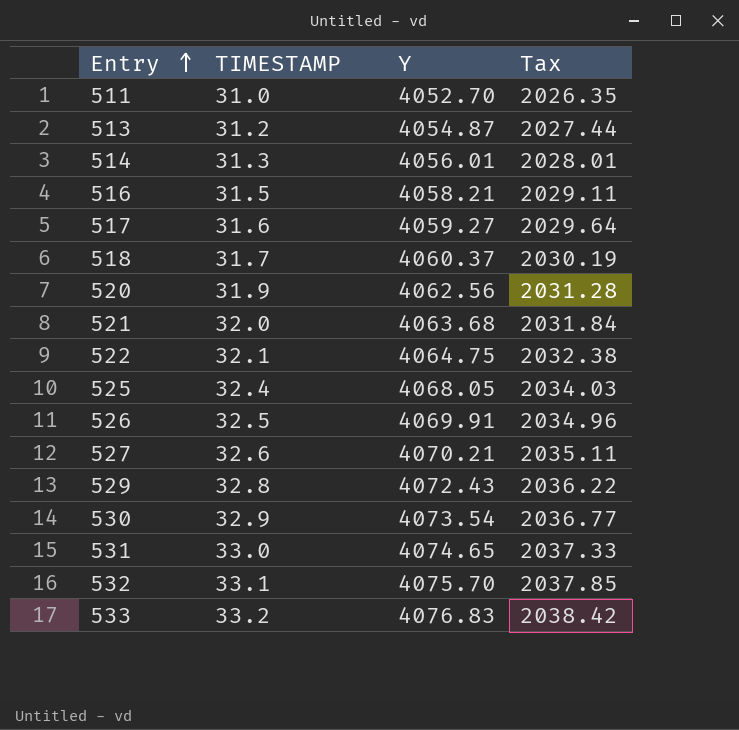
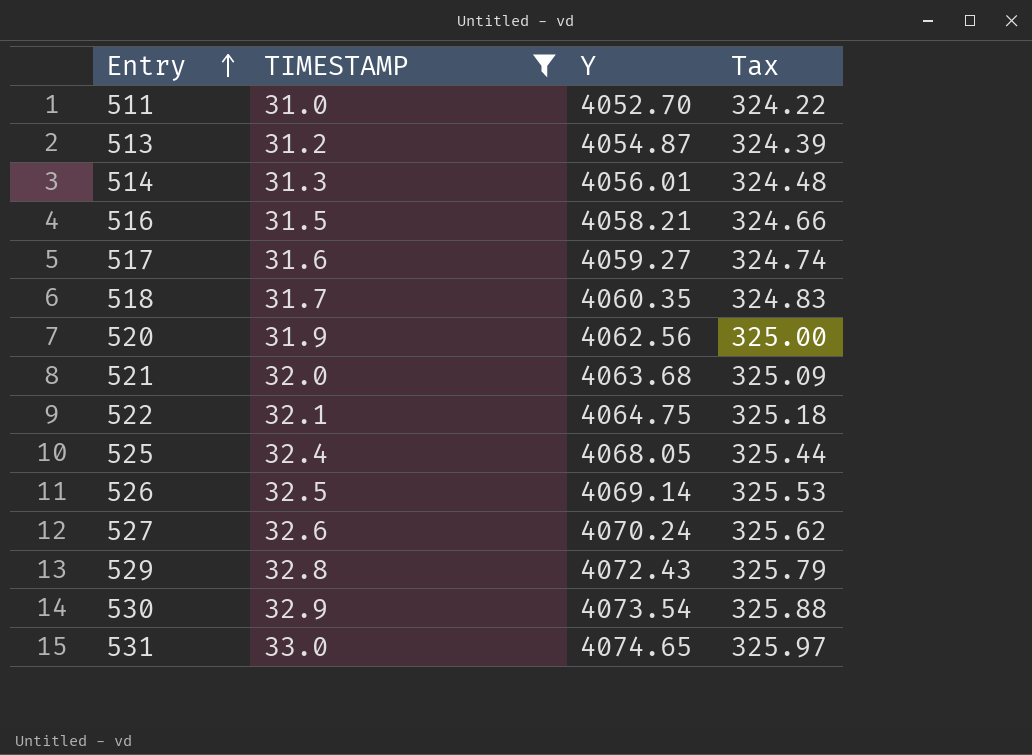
filter: none -> TIMESTAMP <= 33.0
column Tax | formula: [Y] * 0.5 -> [Y] * 0.08
518 | Y: 4060.37 -> 4060.35
526 | Y: 4069.91 -> 4069.14
527 | Y: 4070.21 -> 4070.24

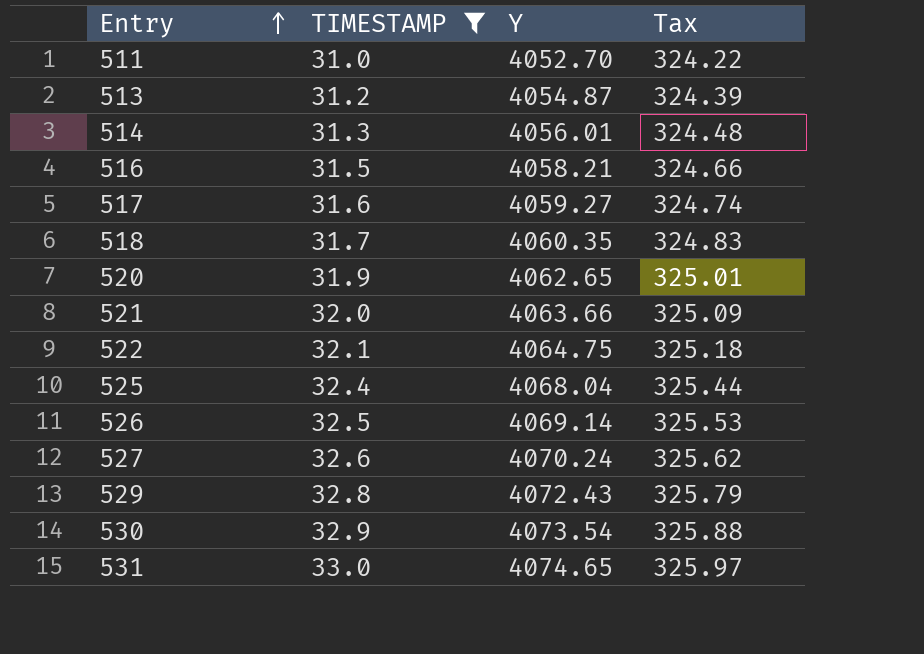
520 | Y: 4062.56 -> 4062.65
520 | Tax: 325.00 -> 325.01
521 | Y: 4063.68 -> 4063.66
525 | Y: 4068.05 -> 4068.04

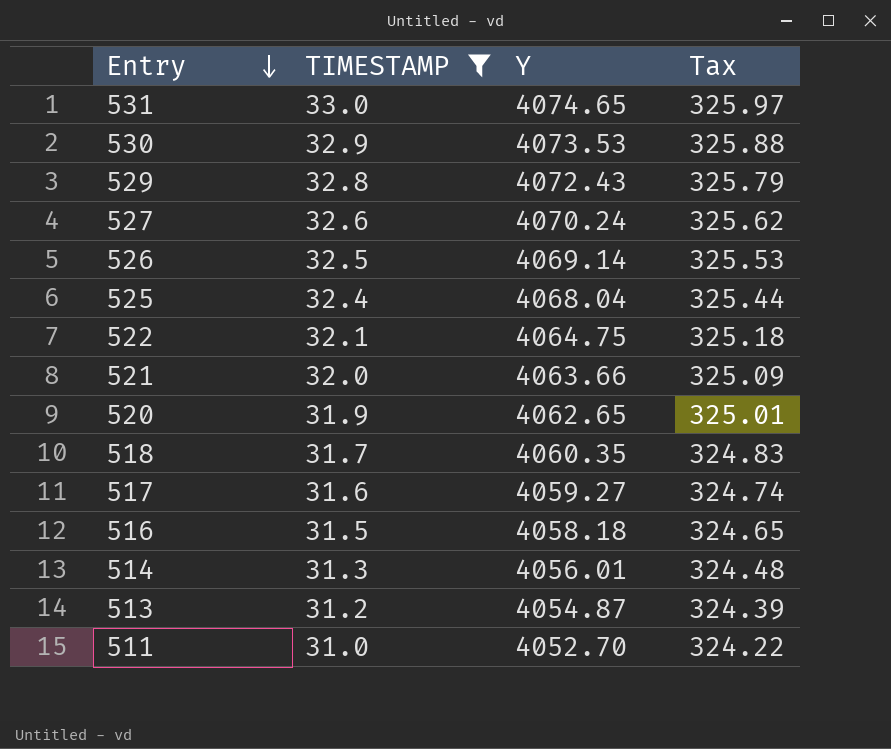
row order: Entry ascending -> Entry descending
530 | Y: 4073.54 -> 4073.53
516 | Y: 4058.21 -> 4058.18
516 | Tax: 324.66 -> 324.65

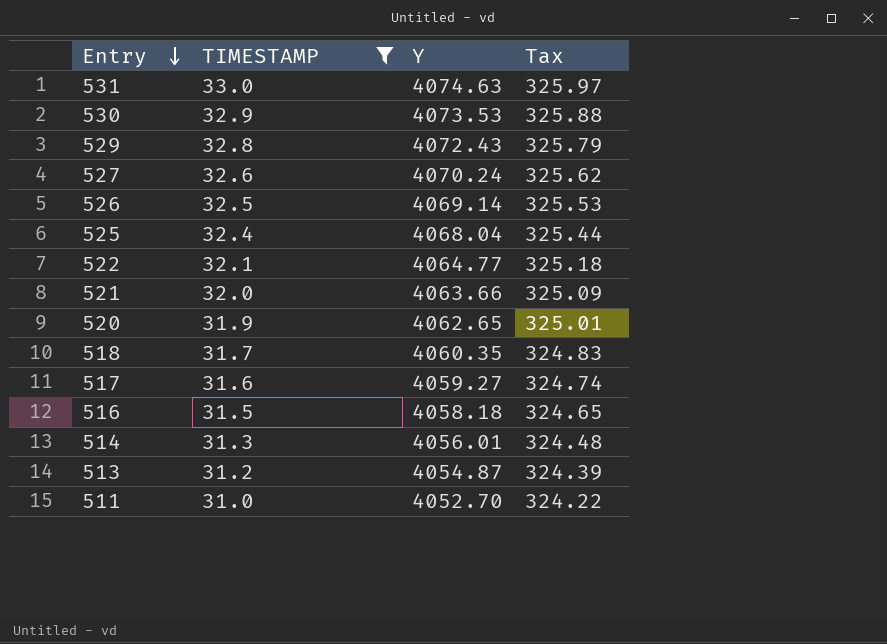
531 | Y: 4074.65 -> 4074.63
522 | Y: 4064.75 -> 4064.77

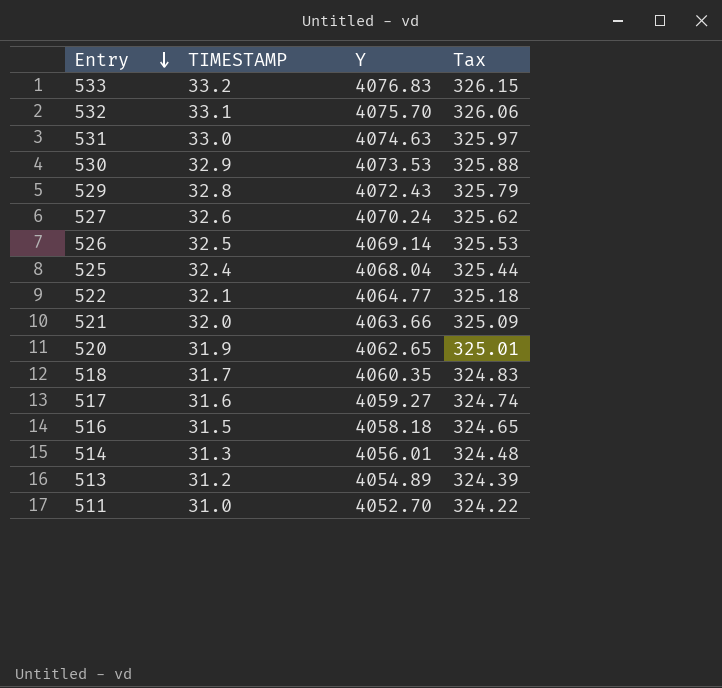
filter: TIMESTAMP <= 33.0 -> none
513 | Y: 4054.87 -> 4054.89

